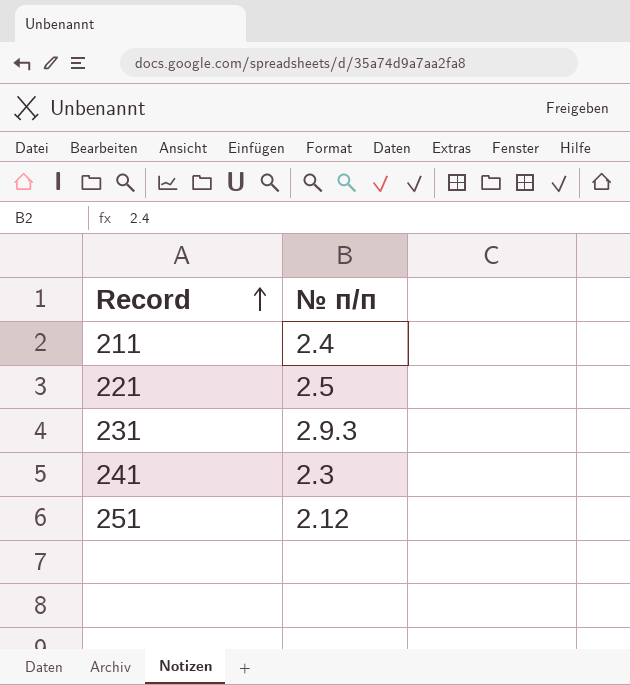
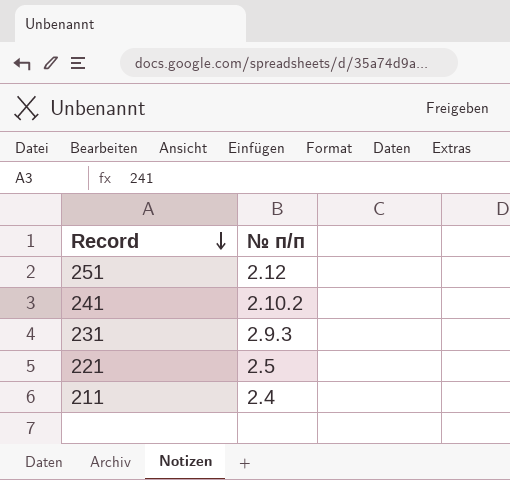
row order: Record ascending -> Record descending
241 | № п/п: 2.3 -> 2.10.2

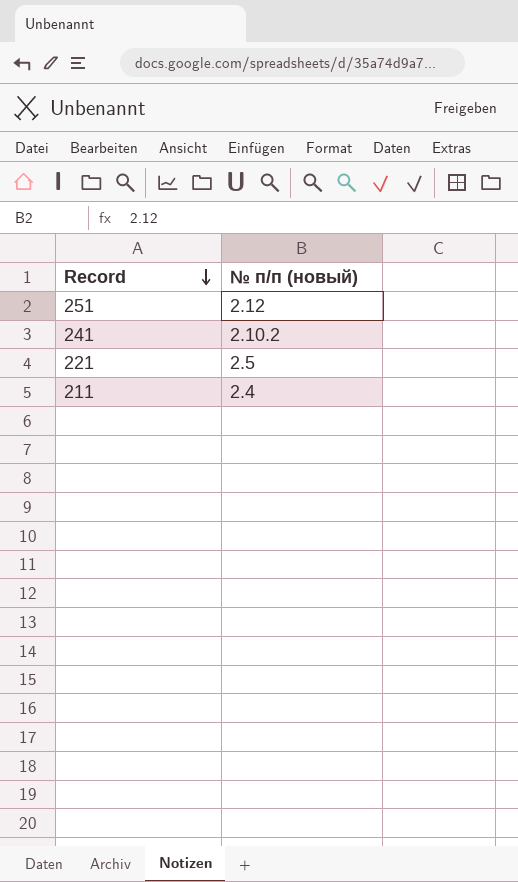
column name: № п/п -> № п/п (новый)
row 231: 2.9.3 -> none

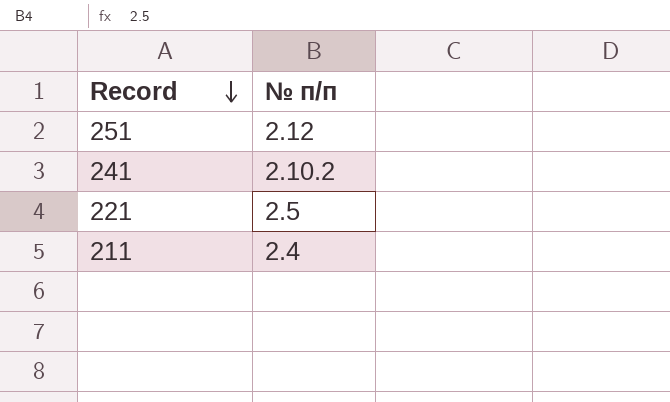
column name: № п/п (новый) -> № п/п

